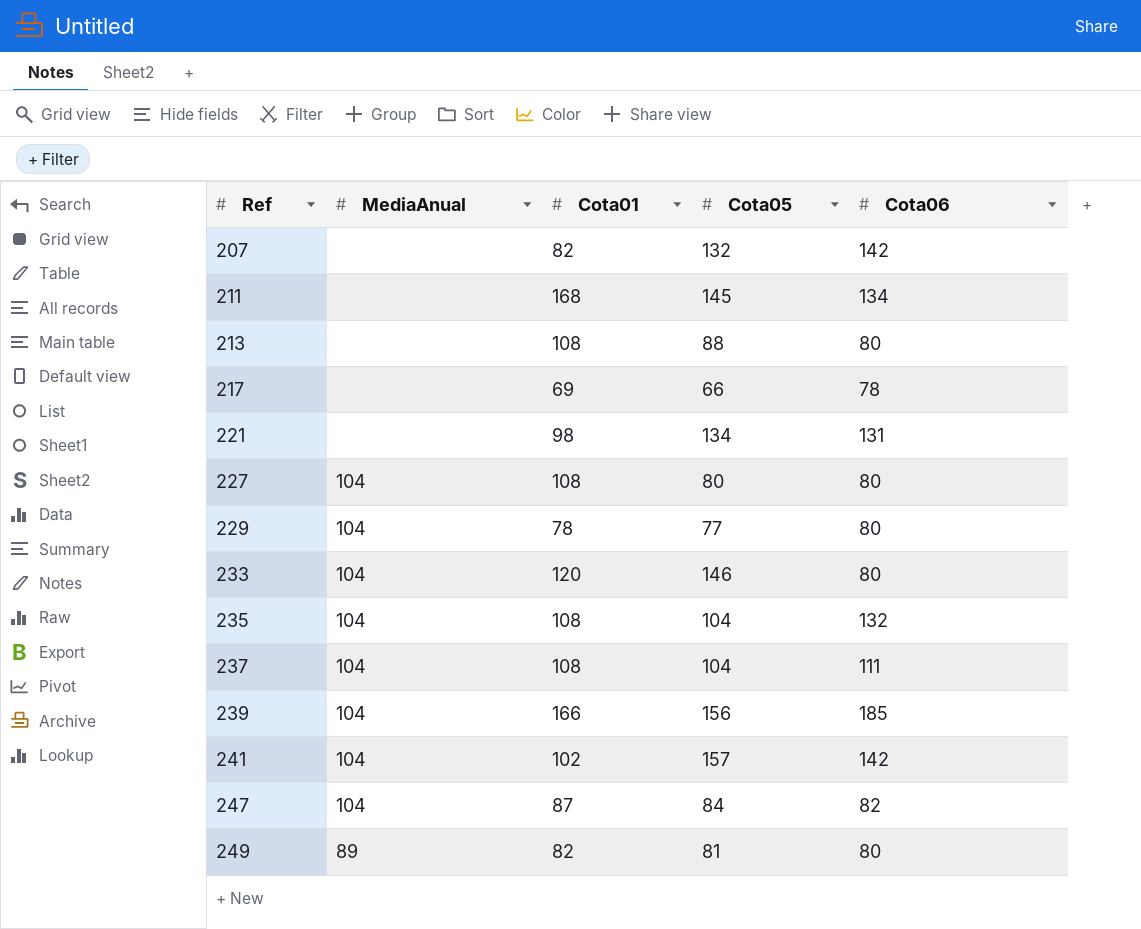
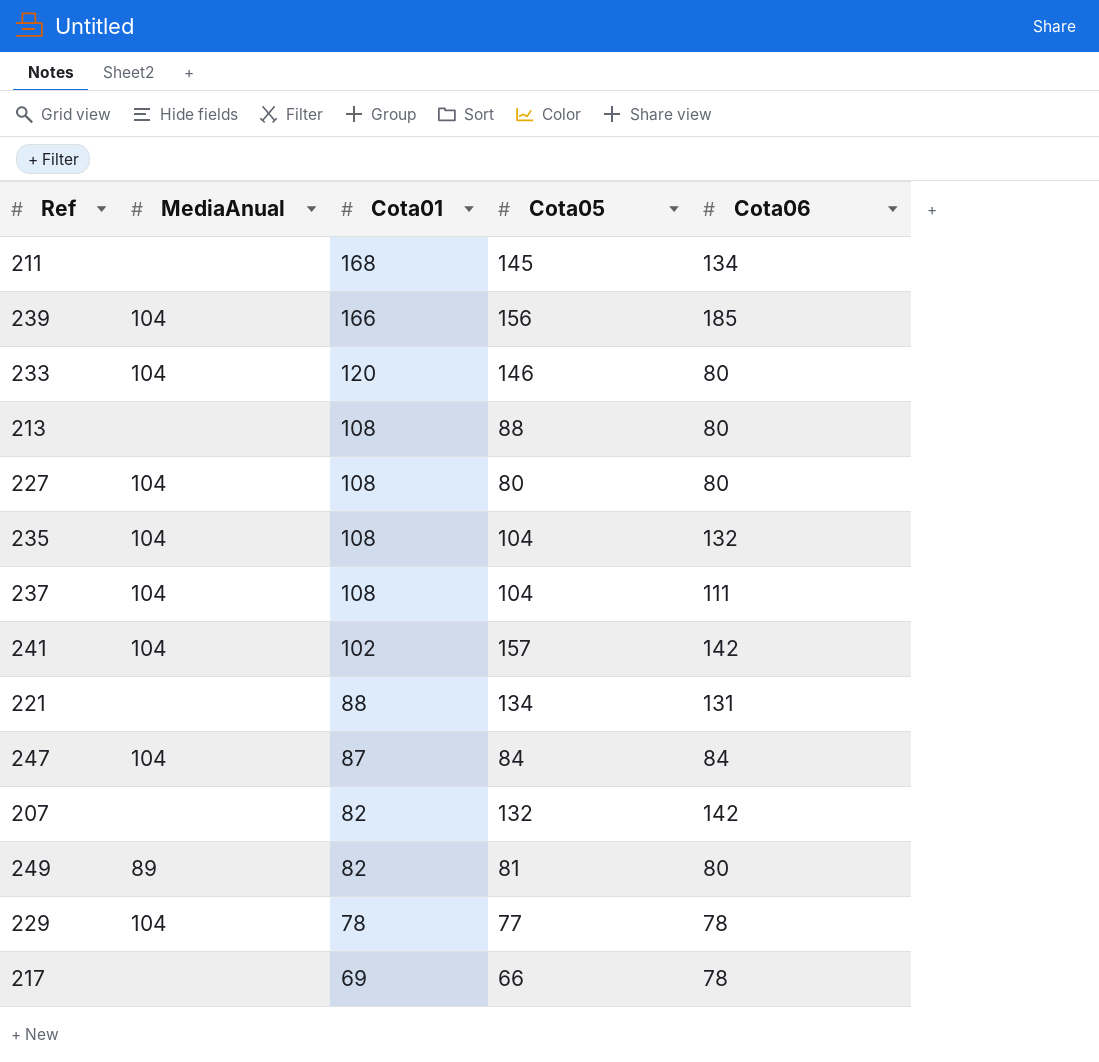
row order: Ref ascending -> Cota01 descending
221 | Cota01: 98 -> 88
247 | Cota06: 82 -> 84
229 | Cota06: 80 -> 78

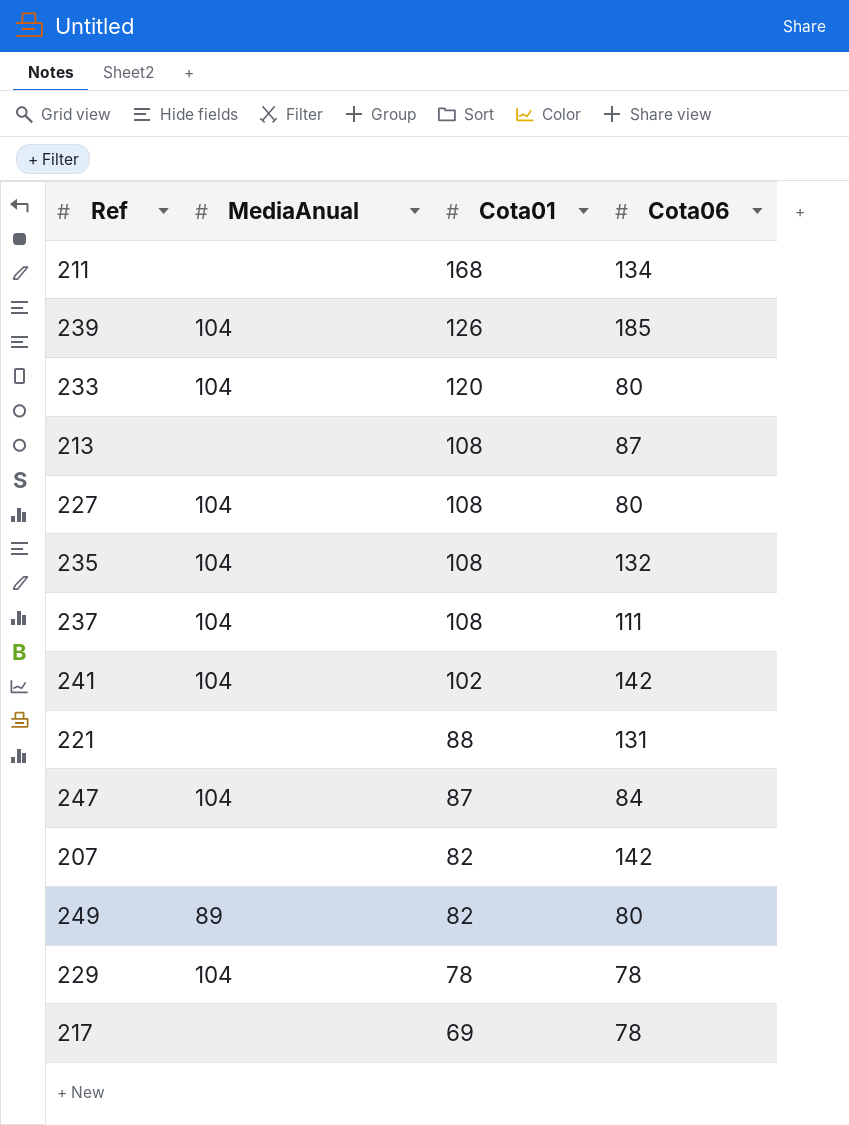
column Cota05 | position: 4 -> none
239 | Cota01: 166 -> 126
213 | Cota06: 80 -> 87

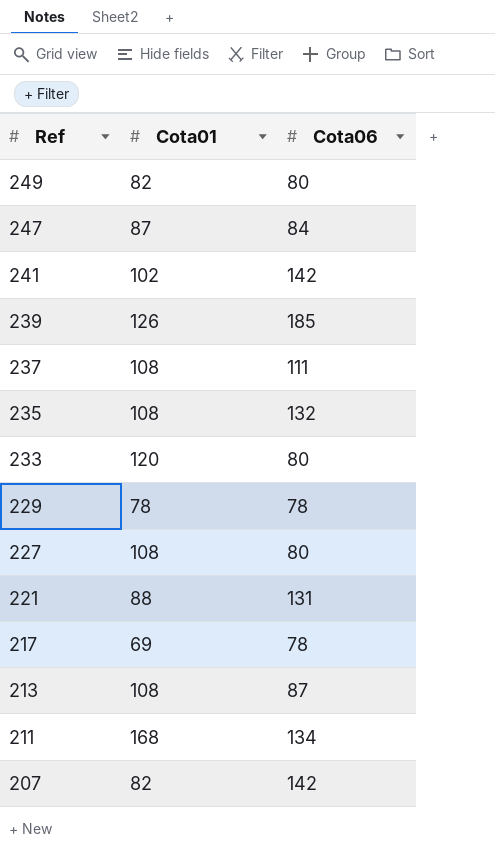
row order: Cota01 descending -> Ref descending
column MediaAnual | position: 2 -> none

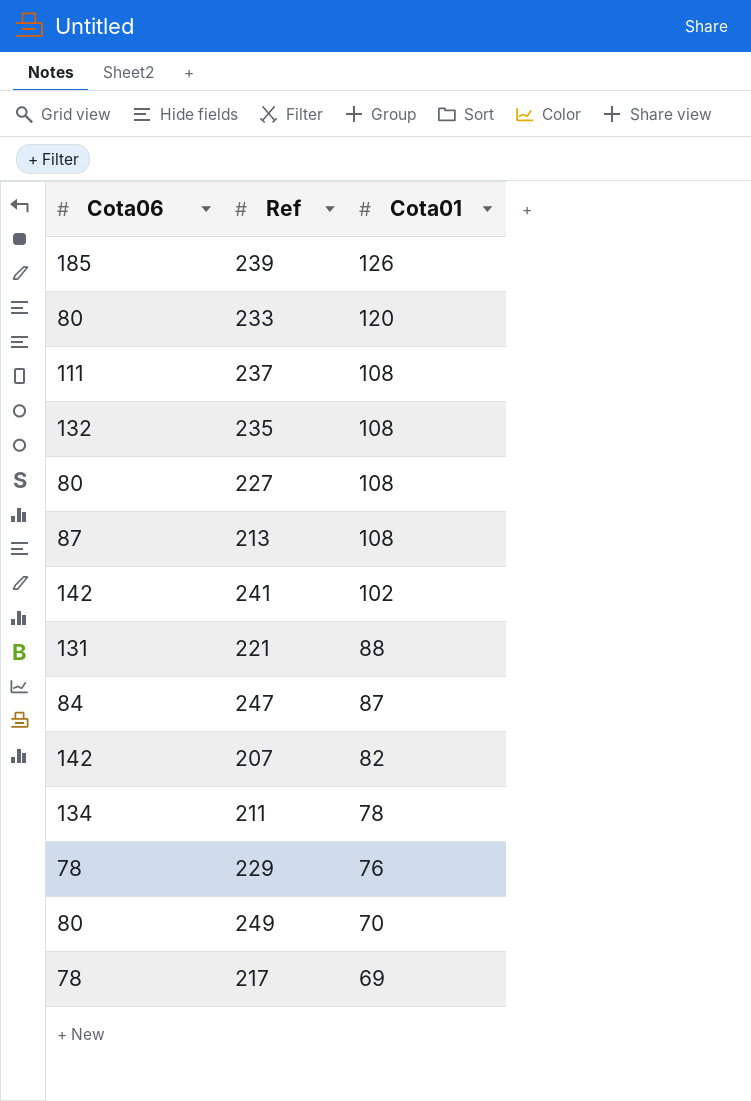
row order: Ref descending -> Cota01 descending
column Cota06 | position: 3 -> 1
211 | Cota01: 168 -> 78
229 | Cota01: 78 -> 76
249 | Cota01: 82 -> 70

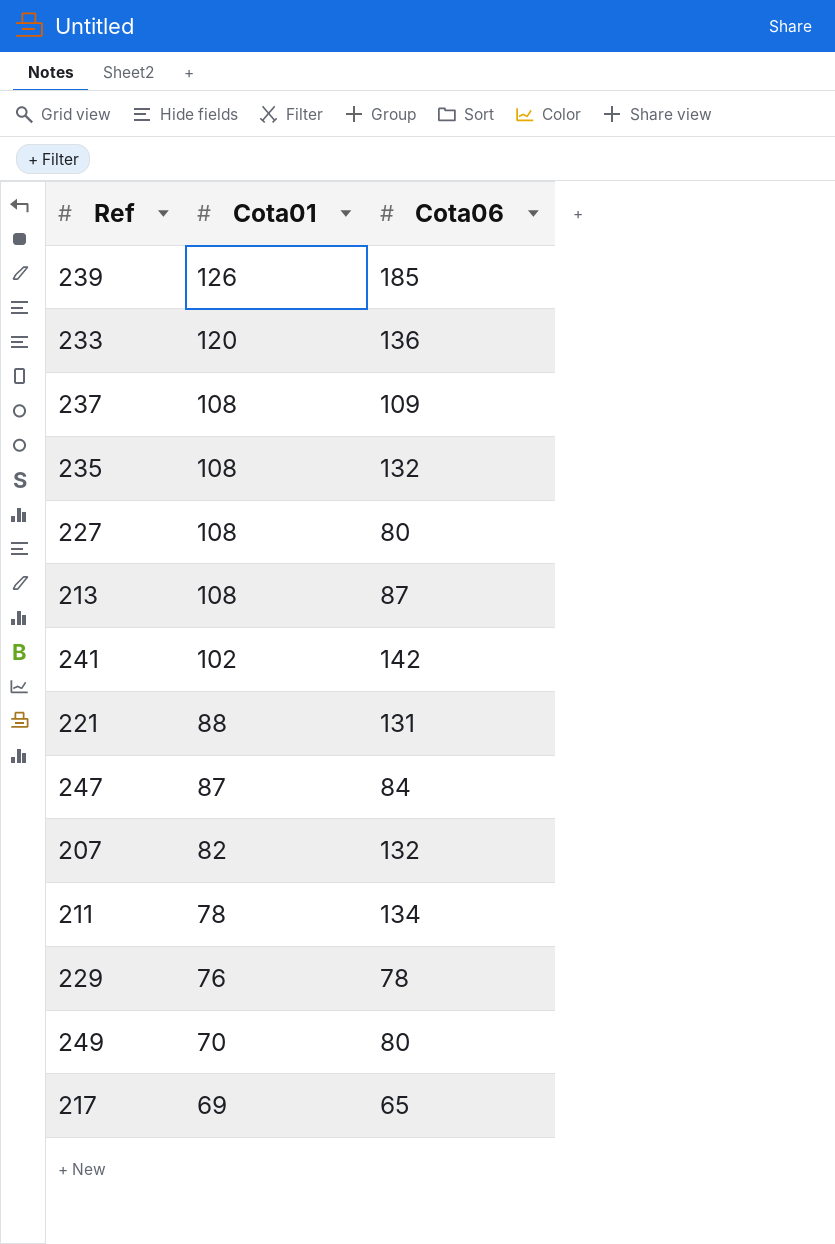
column Cota06 | position: 1 -> 3
233 | Cota06: 80 -> 136
237 | Cota06: 111 -> 109
207 | Cota06: 142 -> 132
217 | Cota06: 78 -> 65

